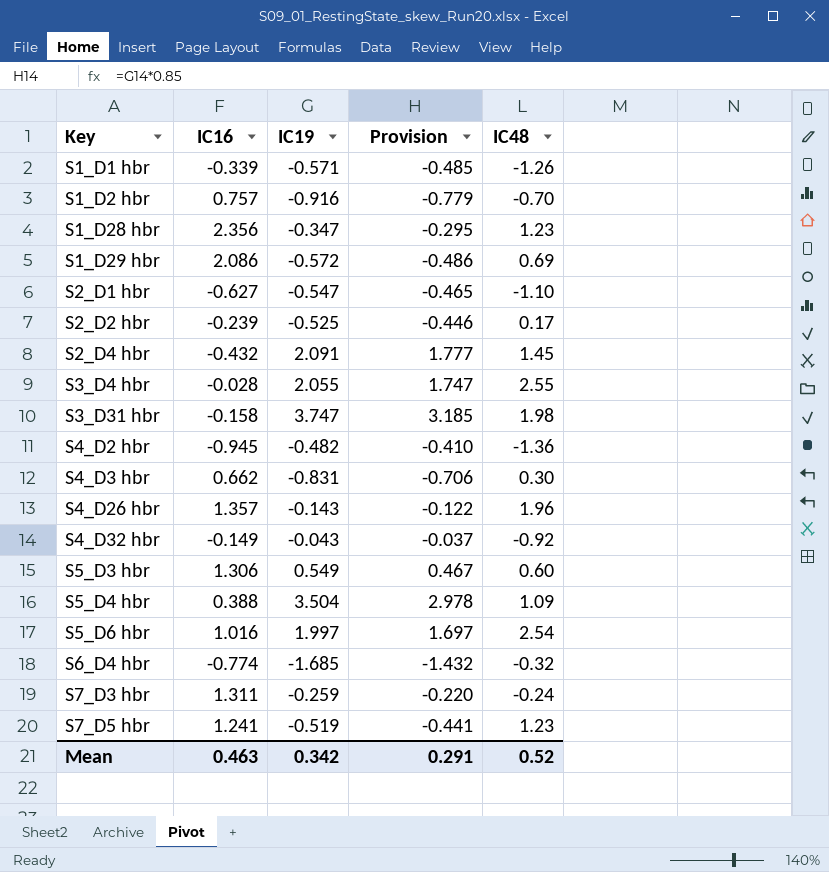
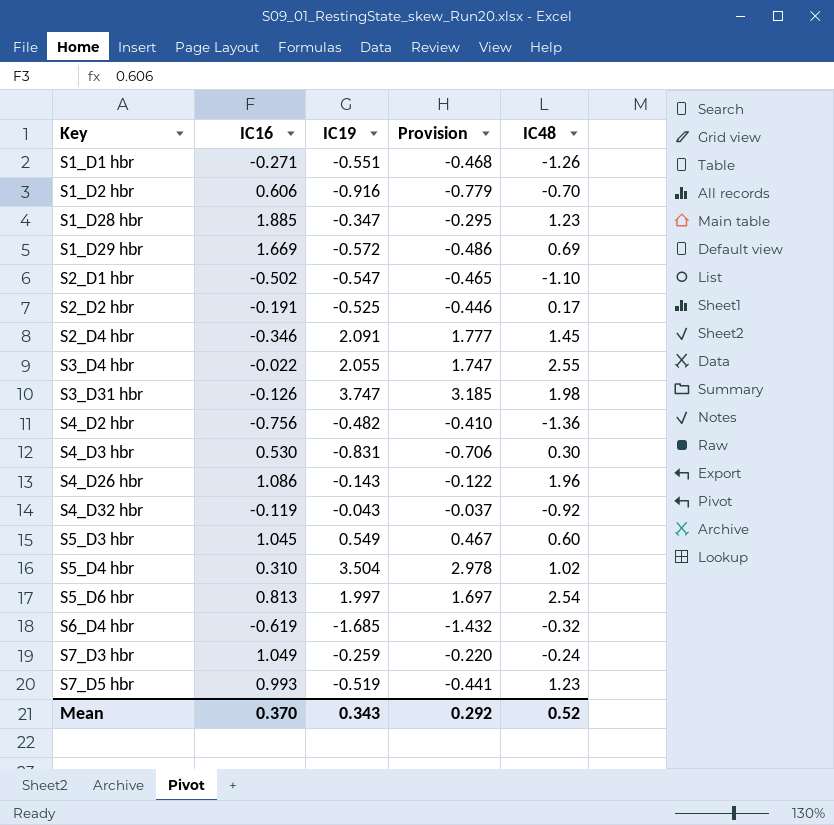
S1_D1 hbr | IC16: -0.339 -> -0.271
S1_D1 hbr | IC19: -0.571 -> -0.551
S1_D1 hbr | Provision: -0.485 -> -0.468
S1_D2 hbr | IC16: 0.757 -> 0.606
S1_D28 hbr | IC16: 2.356 -> 1.885
S1_D29 hbr | IC16: 2.086 -> 1.669
S2_D1 hbr | IC16: -0.627 -> -0.502
S2_D2 hbr | IC16: -0.239 -> -0.191
S2_D4 hbr | IC16: -0.432 -> -0.346
S3_D4 hbr | IC16: -0.028 -> -0.022
S3_D31 hbr | IC16: -0.158 -> -0.126
S4_D2 hbr | IC16: -0.945 -> -0.756
S4_D3 hbr | IC16: 0.662 -> 0.530
S4_D26 hbr | IC16: 1.357 -> 1.086
S4_D32 hbr | IC16: -0.149 -> -0.119
S5_D3 hbr | IC16: 1.306 -> 1.045
S5_D4 hbr | IC16: 0.388 -> 0.310
S5_D4 hbr | IC48: 1.09 -> 1.02
S5_D6 hbr | IC16: 1.016 -> 0.813
S6_D4 hbr | IC16: -0.774 -> -0.619
S7_D3 hbr | IC16: 1.311 -> 1.049
S7_D5 hbr | IC16: 1.241 -> 0.993
Mean | IC16: 0.463 -> 0.370
Mean | IC19: 0.342 -> 0.343
Mean | Provision: 0.291 -> 0.292

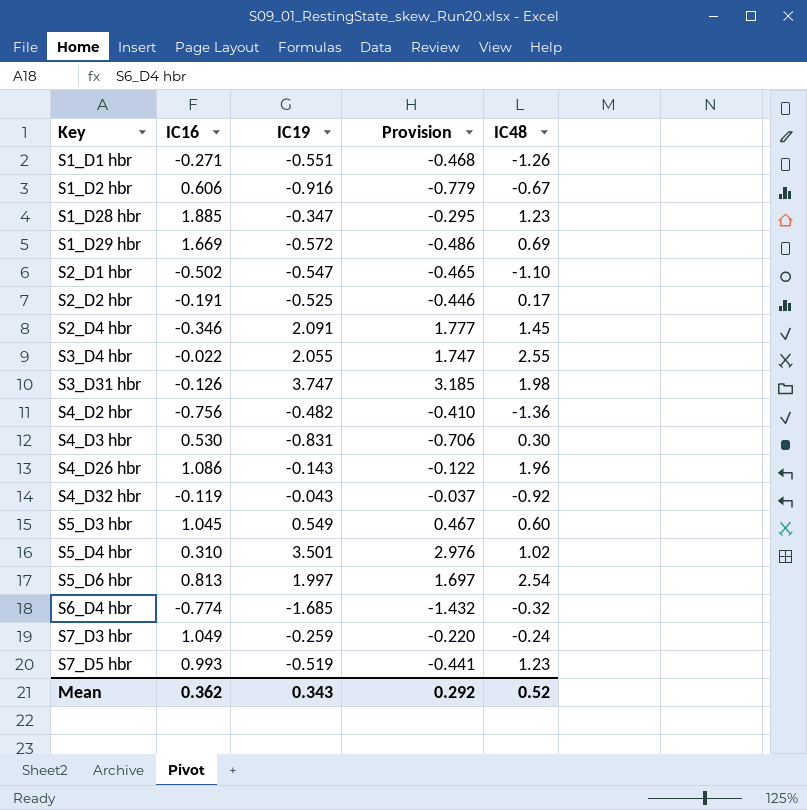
S1_D2 hbr | IC48: -0.70 -> -0.67
S5_D4 hbr | IC19: 3.504 -> 3.501
S5_D4 hbr | Provision: 2.978 -> 2.976
S6_D4 hbr | IC16: -0.619 -> -0.774
Mean | IC16: 0.370 -> 0.362

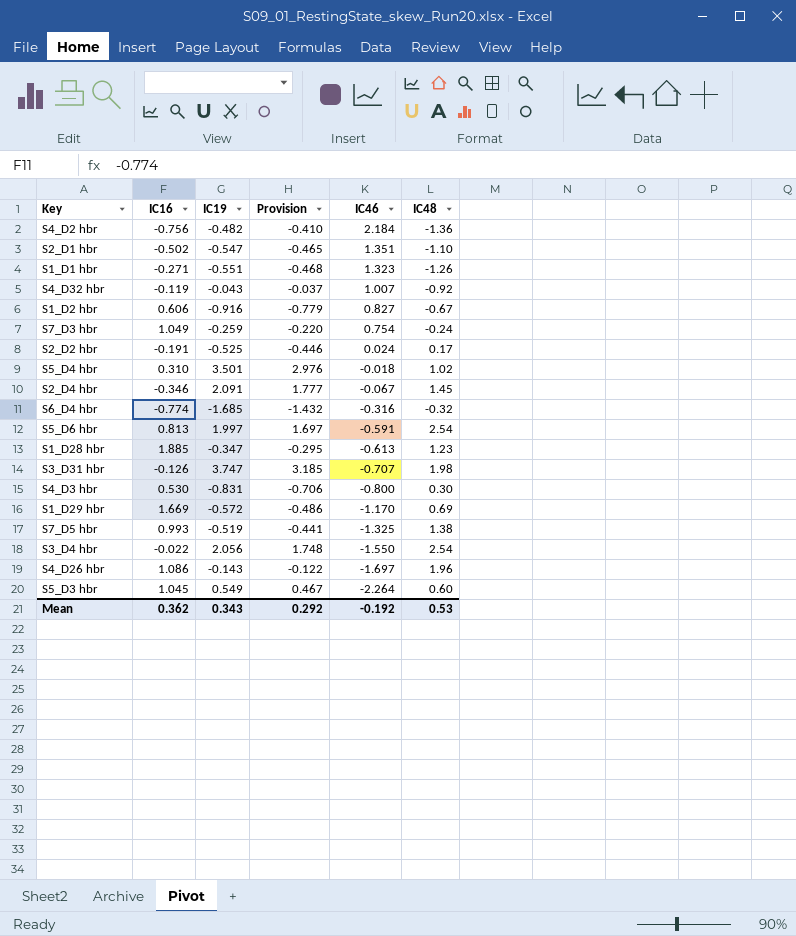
row order: Key ascending -> IC46 descending
column IC46 | position: none -> 5
S7_D5 hbr | IC48: 1.23 -> 1.38
S3_D4 hbr | IC19: 2.055 -> 2.056
S3_D4 hbr | Provision: 1.747 -> 1.748
S3_D4 hbr | IC48: 2.55 -> 2.54
Mean | IC48: 0.52 -> 0.53

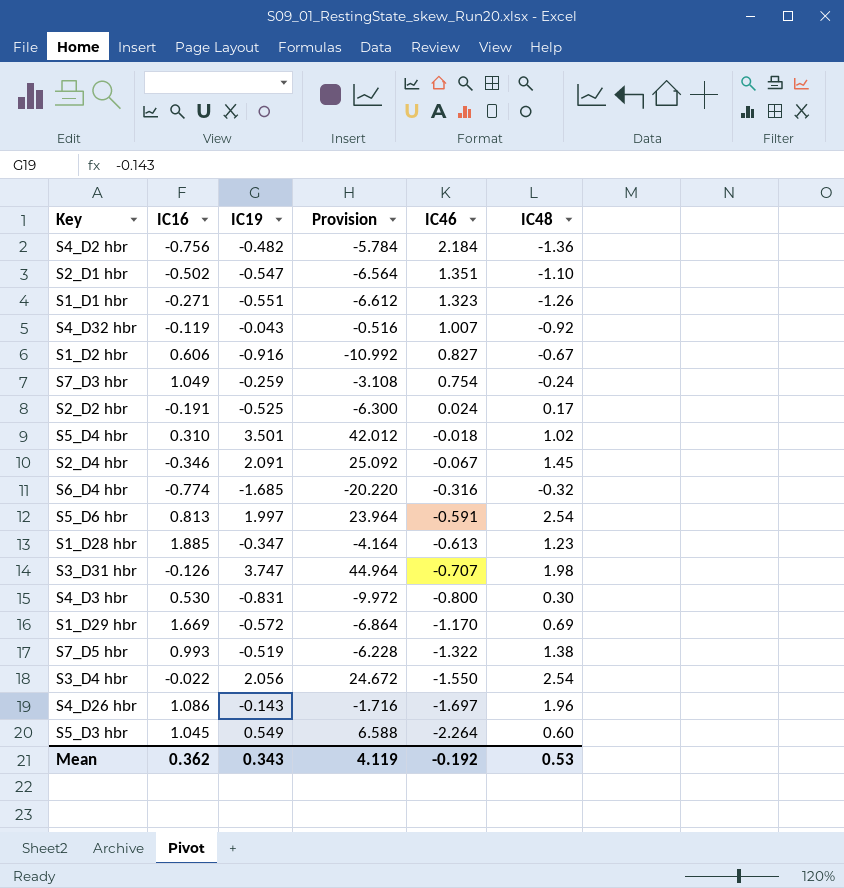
column Provision | formula: [IC19] * 0.85 -> [IC19] * 12
S7_D5 hbr | IC46: -1.325 -> -1.322
Mean | Provision: 0.292 -> 4.119

